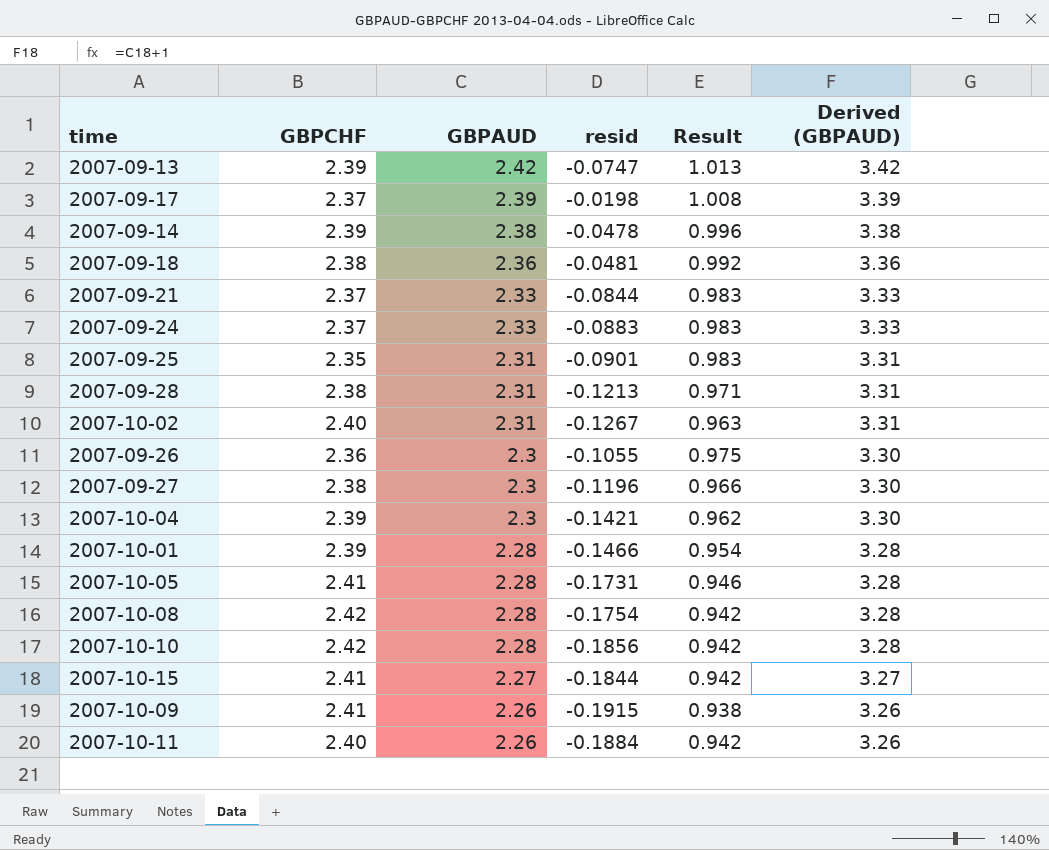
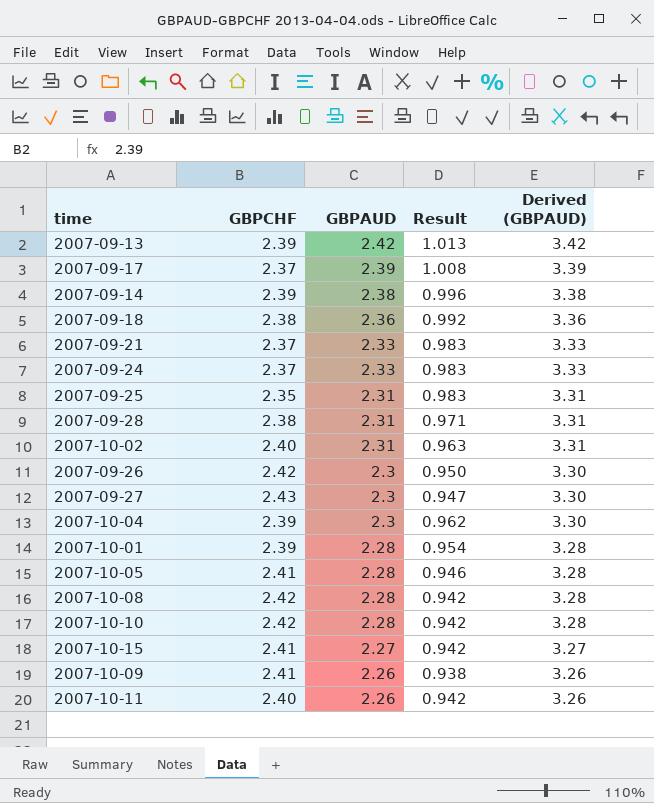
column resid | position: 4 -> none
2007-09-26 | GBPCHF: 2.36 -> 2.42
2007-09-26 | Result: 0.975 -> 0.950
2007-09-27 | GBPCHF: 2.38 -> 2.43
2007-09-27 | Result: 0.966 -> 0.947

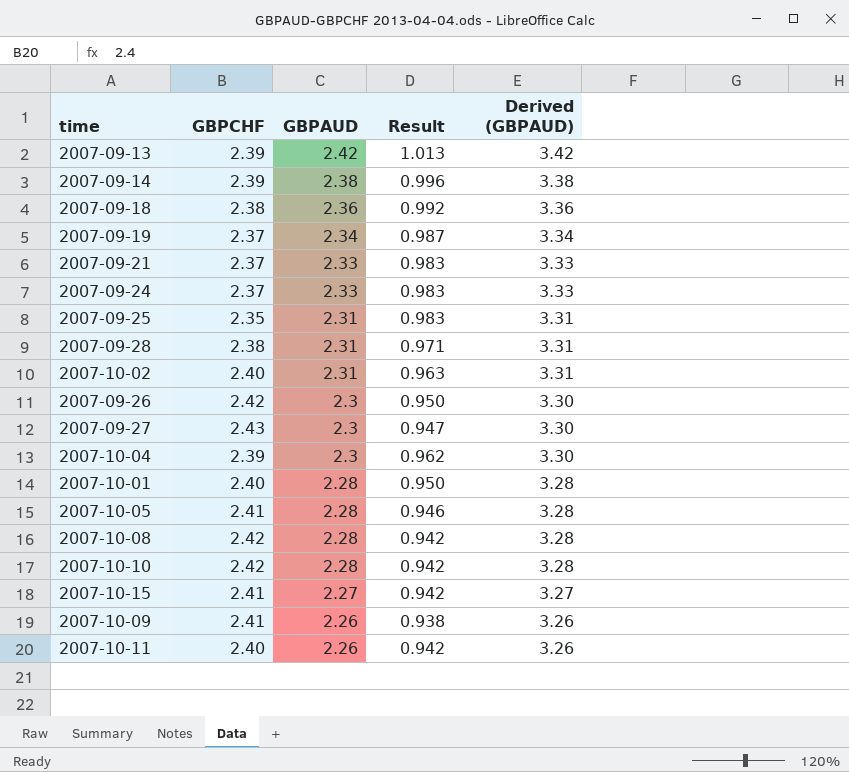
row 2007-09-17: 2.37 | 2.39 | 1.008 | 3.39 -> none
row 2007-09-19: none -> 2.37 | 2.34 | 0.987 | 3.34
2007-10-01 | GBPCHF: 2.39 -> 2.40
2007-10-01 | Result: 0.954 -> 0.950

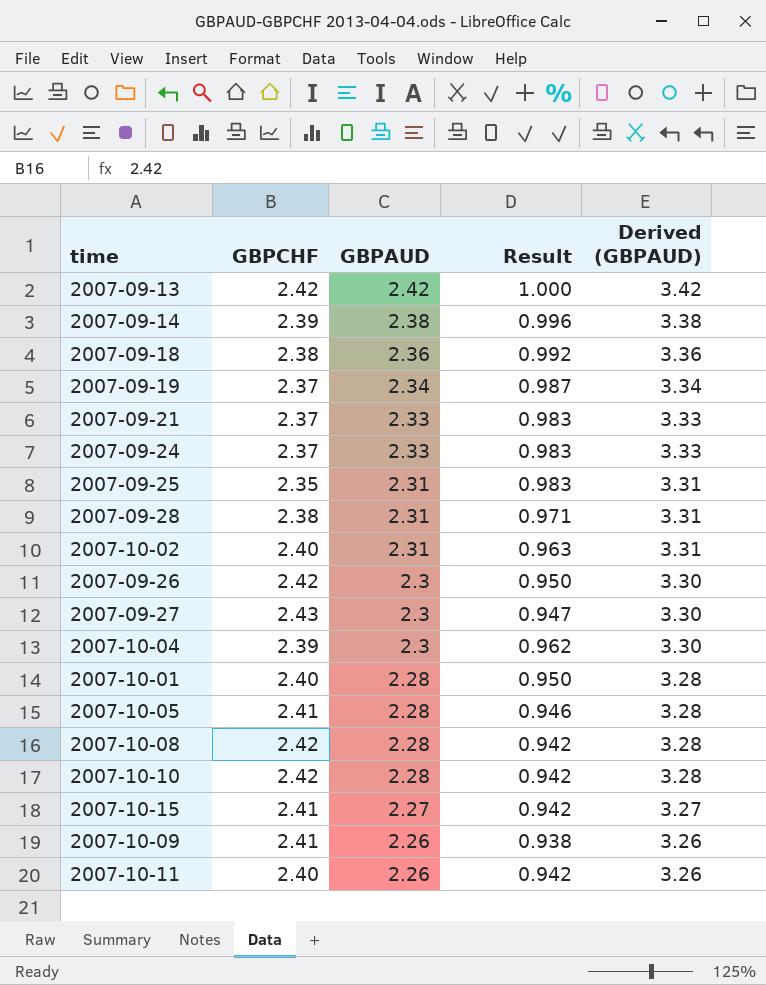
2007-09-13 | GBPCHF: 2.39 -> 2.42
2007-09-13 | Result: 1.013 -> 1.000

